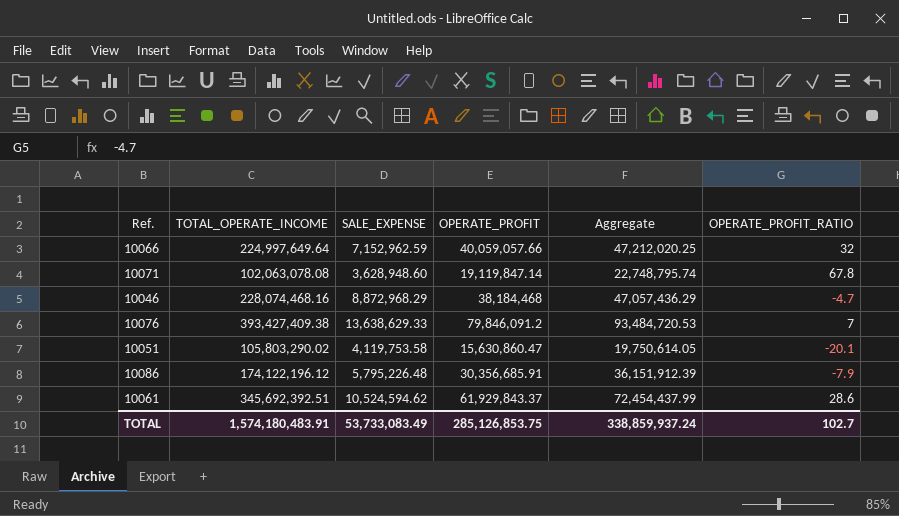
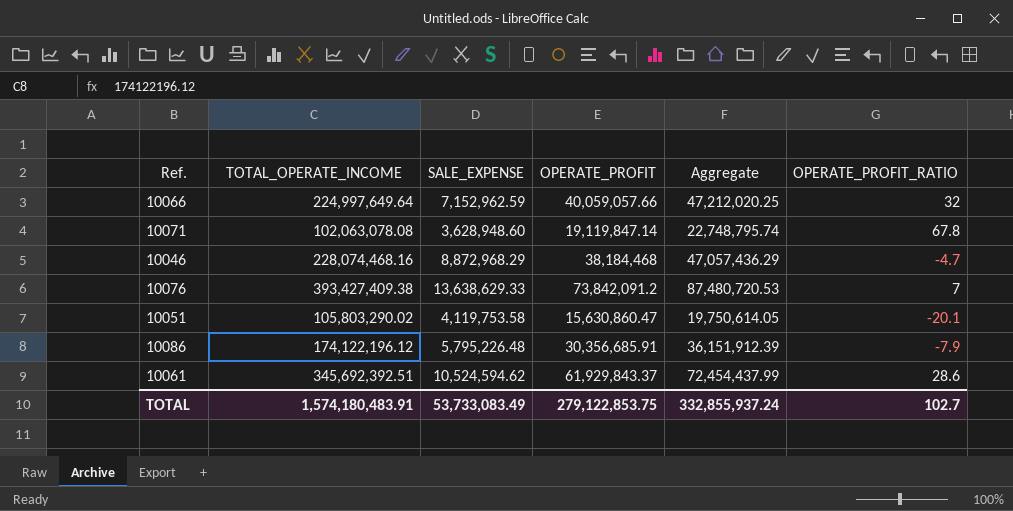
10076 | OPERATE_PROFIT: 79,846,091.2 -> 73,842,091.2
10076 | Aggregate: 93,484,720.53 -> 87,480,720.53
TOTAL | OPERATE_PROFIT: 285,126,853.75 -> 279,122,853.75
TOTAL | Aggregate: 338,859,937.24 -> 332,855,937.24

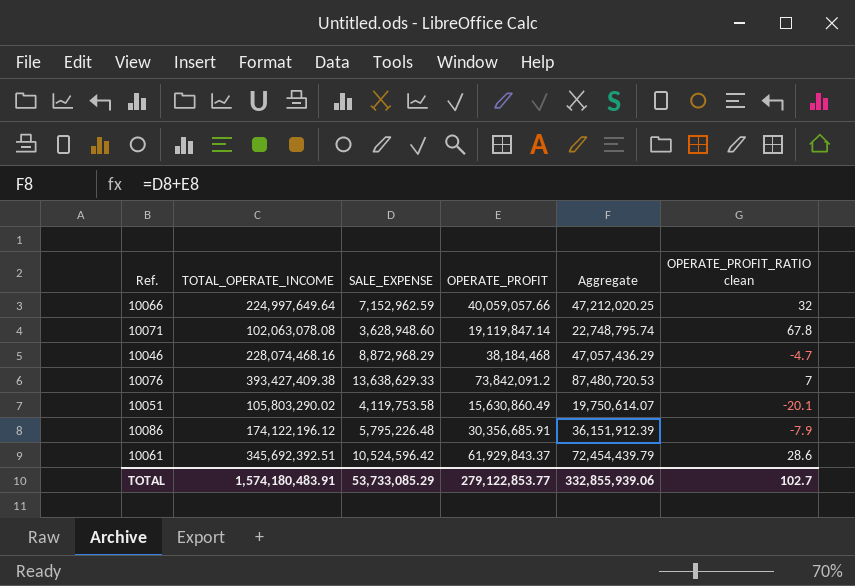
column name: OPERATE_PROFIT_RATIO -> OPERATE_PROFIT_RATIO clean
10051 | OPERATE_PROFIT: 15,630,860.47 -> 15,630,860.49
10051 | Aggregate: 19,750,614.05 -> 19,750,614.07
10061 | SALE_EXPENSE: 10,524,594.62 -> 10,524,596.42
10061 | Aggregate: 72,454,437.99 -> 72,454,439.79
TOTAL | SALE_EXPENSE: 53,733,083.49 -> 53,733,085.29
TOTAL | OPERATE_PROFIT: 279,122,853.75 -> 279,122,853.77
TOTAL | Aggregate: 332,855,937.24 -> 332,855,939.06

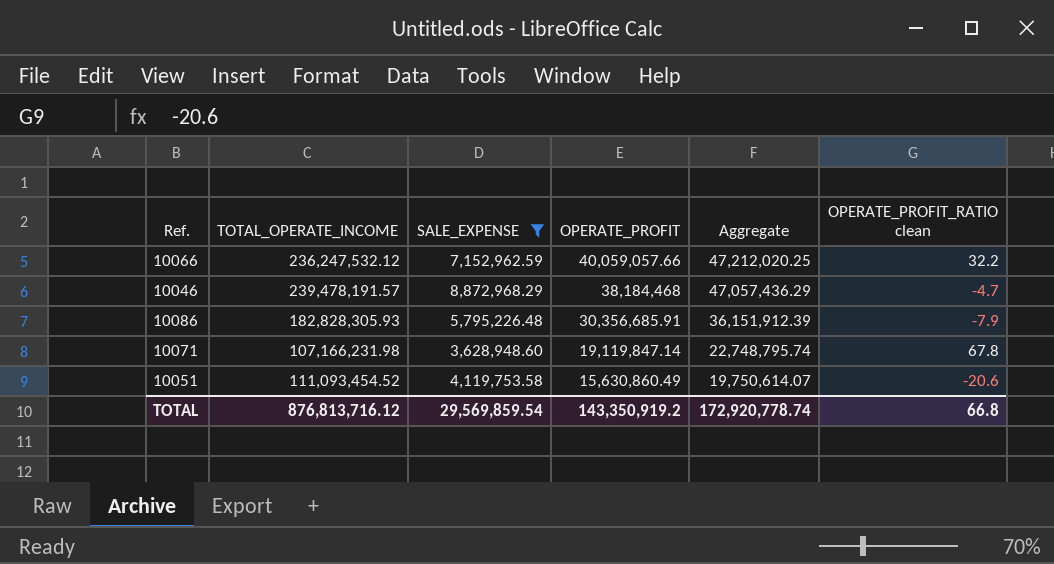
filter: none -> SALE_EXPENSE <= 8,872,968.29
row order: none -> OPERATE_PROFIT descending
10066 | TOTAL_OPERATE_INCOME: 224,997,649.64 -> 236,247,532.12
10066 | OPERATE_PROFIT_RATIO clean: 32 -> 32.2
10046 | TOTAL_OPERATE_INCOME: 228,074,468.16 -> 239,478,191.57
10086 | TOTAL_OPERATE_INCOME: 174,122,196.12 -> 182,828,305.93
10071 | TOTAL_OPERATE_INCOME: 102,063,078.08 -> 107,166,231.98
10051 | TOTAL_OPERATE_INCOME: 105,803,290.02 -> 111,093,454.52
10051 | OPERATE_PROFIT_RATIO clean: -20.1 -> -20.6
TOTAL | TOTAL_OPERATE_INCOME: 1,574,180,483.91 -> 876,813,716.12
TOTAL | SALE_EXPENSE: 53,733,085.29 -> 29,569,859.54
TOTAL | OPERATE_PROFIT: 279,122,853.77 -> 143,350,919.2
TOTAL | Aggregate: 332,855,939.06 -> 172,920,778.74
TOTAL | OPERATE_PROFIT_RATIO clean: 102.7 -> 66.8

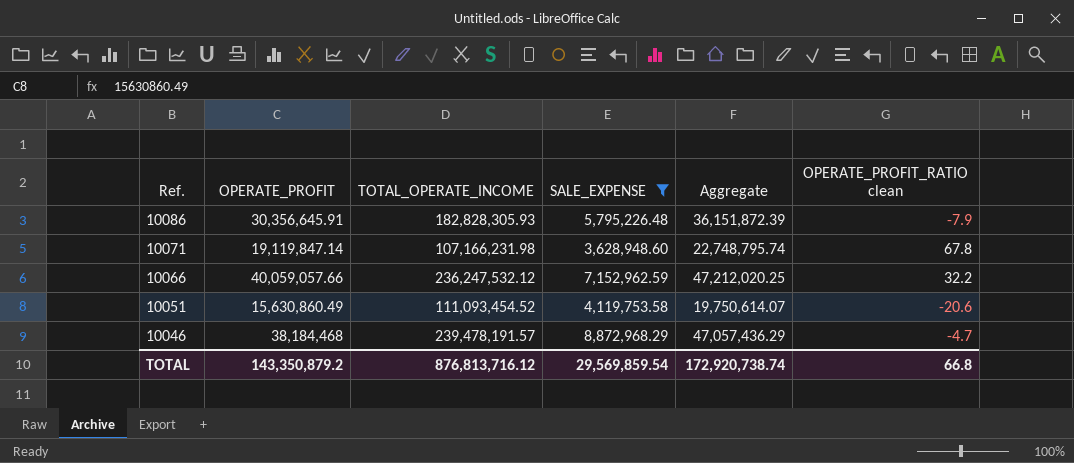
row order: OPERATE_PROFIT descending -> Ref. descending
column OPERATE_PROFIT | position: 4 -> 2
10086 | OPERATE_PROFIT: 30,356,685.91 -> 30,356,645.91
10086 | Aggregate: 36,151,912.39 -> 36,151,872.39
TOTAL | OPERATE_PROFIT: 143,350,919.2 -> 143,350,879.2
TOTAL | Aggregate: 172,920,778.74 -> 172,920,738.74

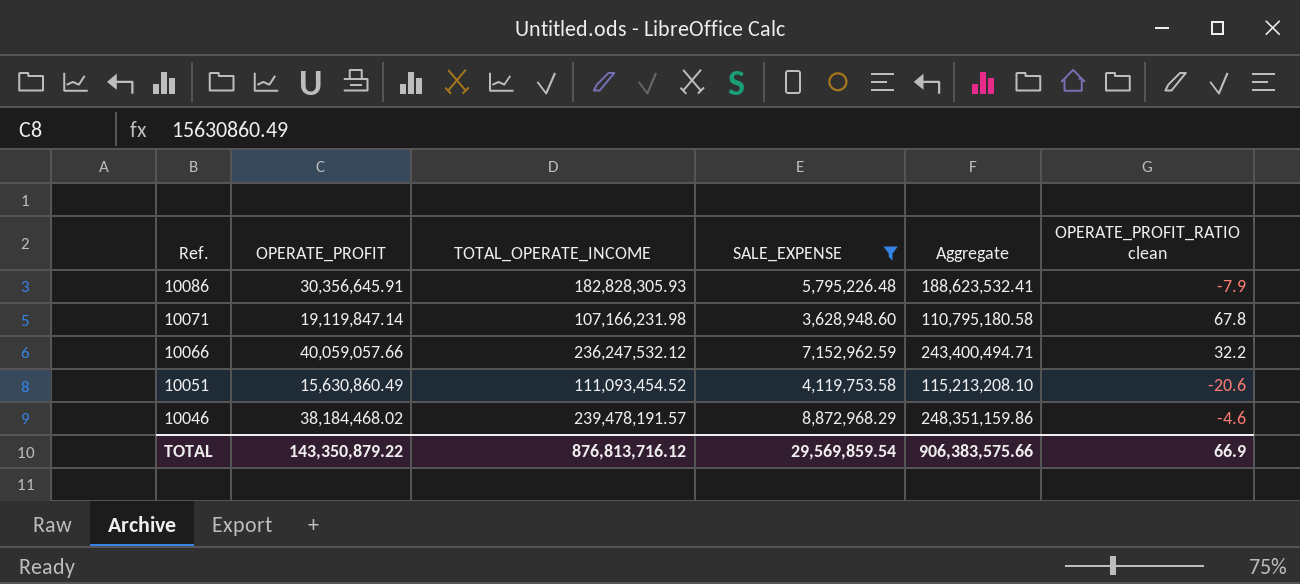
column Aggregate | formula: [OPERATE_PROFIT] + [SALE_EXPENSE] -> [TOTAL_OPERATE_INCOME] + [SALE_EXPENSE]
10046 | OPERATE_PROFIT: 38,184,468 -> 38,184,468.02
10046 | OPERATE_PROFIT_RATIO clean: -4.7 -> -4.6
TOTAL | OPERATE_PROFIT: 143,350,879.2 -> 143,350,879.22
TOTAL | Aggregate: 172,920,738.74 -> 906,383,575.66
TOTAL | OPERATE_PROFIT_RATIO clean: 66.8 -> 66.9

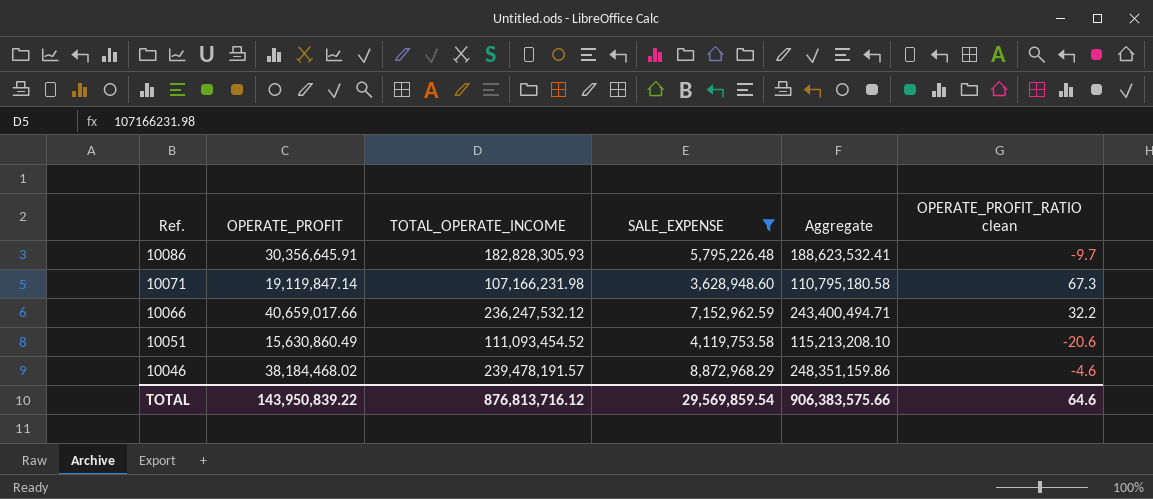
10086 | OPERATE_PROFIT_RATIO clean: -7.9 -> -9.7
10071 | OPERATE_PROFIT_RATIO clean: 67.8 -> 67.3
10066 | OPERATE_PROFIT: 40,059,057.66 -> 40,659,017.66
TOTAL | OPERATE_PROFIT: 143,350,879.22 -> 143,950,839.22
TOTAL | OPERATE_PROFIT_RATIO clean: 66.9 -> 64.6

